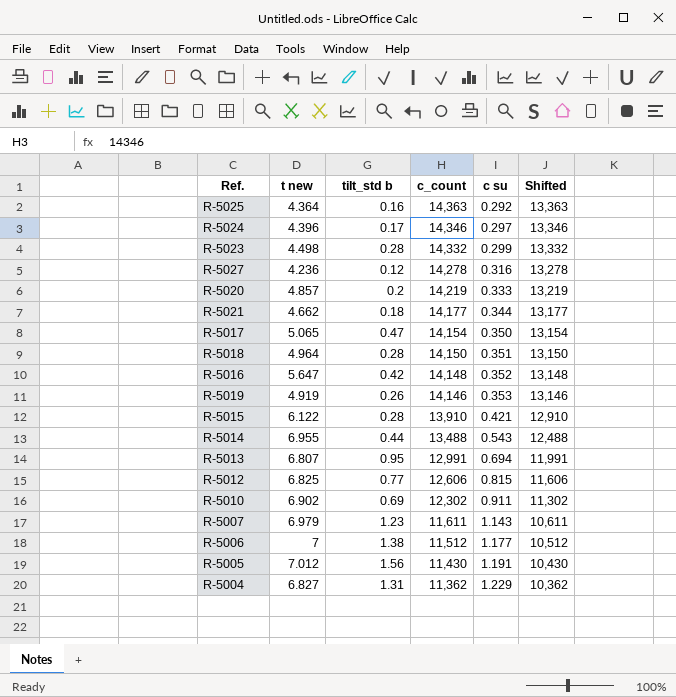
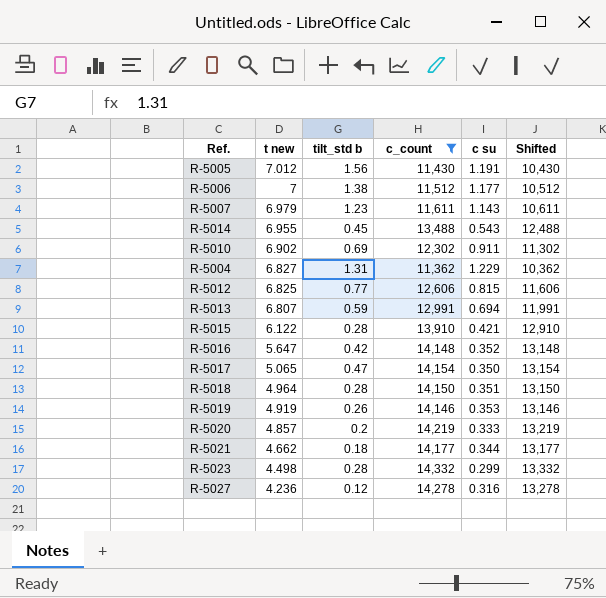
filter: none -> c_count <= 14,332
row order: c_count descending -> t new descending
R-5014 | tilt_std b: 0.44 -> 0.45
R-5013 | tilt_std b: 0.95 -> 0.59

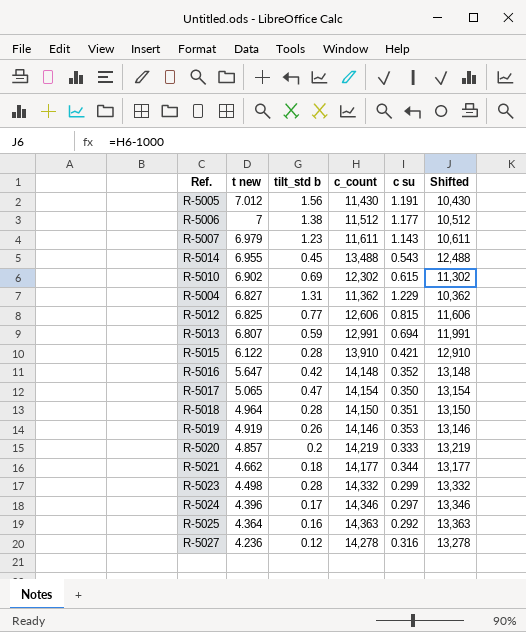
filter: c_count <= 14,332 -> none
R-5010 | c su: 0.911 -> 0.615

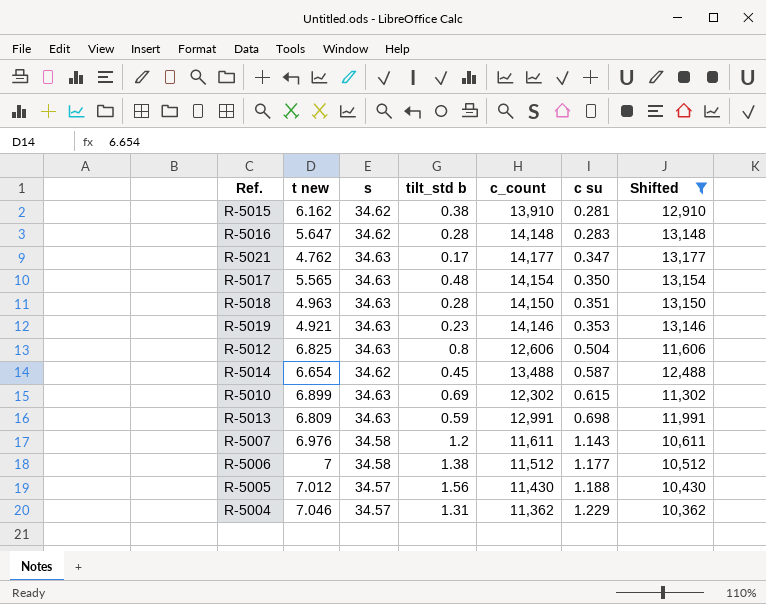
filter: none -> Shifted <= 13,177
row order: t new descending -> c su ascending
column s | position: none -> 3
R-5015 | t new: 6.122 -> 6.162
R-5015 | tilt_std b: 0.28 -> 0.38
R-5015 | c su: 0.421 -> 0.281
R-5016 | tilt_std b: 0.42 -> 0.28
R-5016 | c su: 0.352 -> 0.283
R-5021 | t new: 4.662 -> 4.762
R-5021 | tilt_std b: 0.18 -> 0.17
R-5021 | c su: 0.344 -> 0.347
R-5017 | t new: 5.065 -> 5.565
R-5017 | tilt_std b: 0.47 -> 0.48
R-5018 | t new: 4.964 -> 4.963
R-5019 | t new: 4.919 -> 4.921
R-5019 | tilt_std b: 0.26 -> 0.23
R-5012 | tilt_std b: 0.77 -> 0.8
R-5012 | c su: 0.815 -> 0.504
R-5014 | t new: 6.955 -> 6.654
R-5014 | c su: 0.543 -> 0.587
R-5010 | t new: 6.902 -> 6.899
R-5013 | t new: 6.807 -> 6.809
R-5013 | c su: 0.694 -> 0.698
R-5007 | t new: 6.979 -> 6.976
R-5007 | tilt_std b: 1.23 -> 1.2
R-5005 | c su: 1.191 -> 1.188
R-5004 | t new: 6.827 -> 7.046

